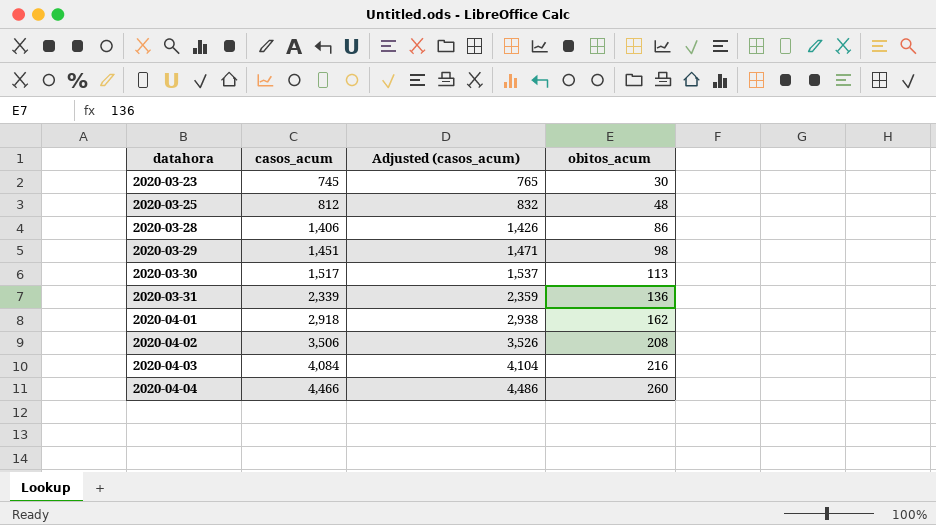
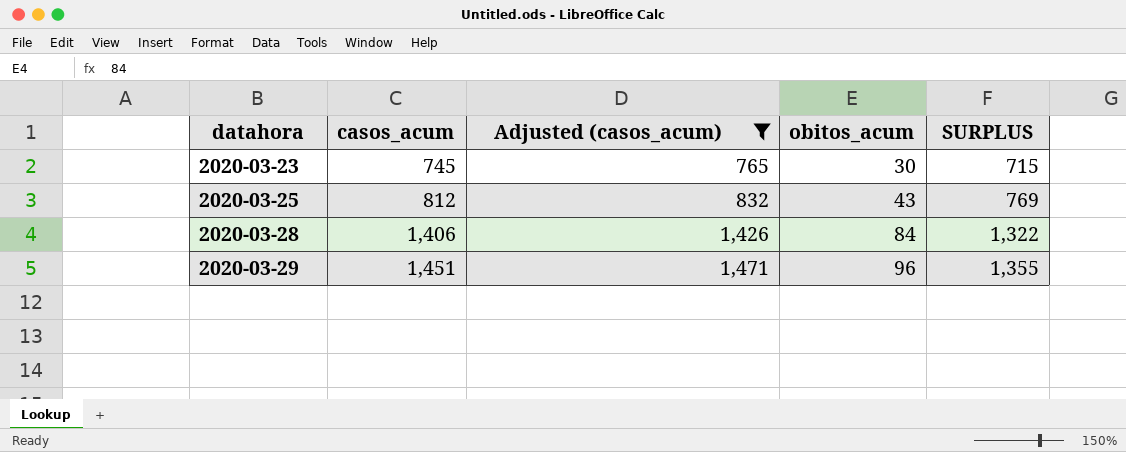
filter: none -> Adjusted (casos_acum) <= 1,471
column SURPLUS | formula: none -> [casos_acum] - [obitos_acum]
2020-03-25 | obitos_acum: 48 -> 43
2020-03-28 | obitos_acum: 86 -> 84
2020-03-29 | obitos_acum: 98 -> 96

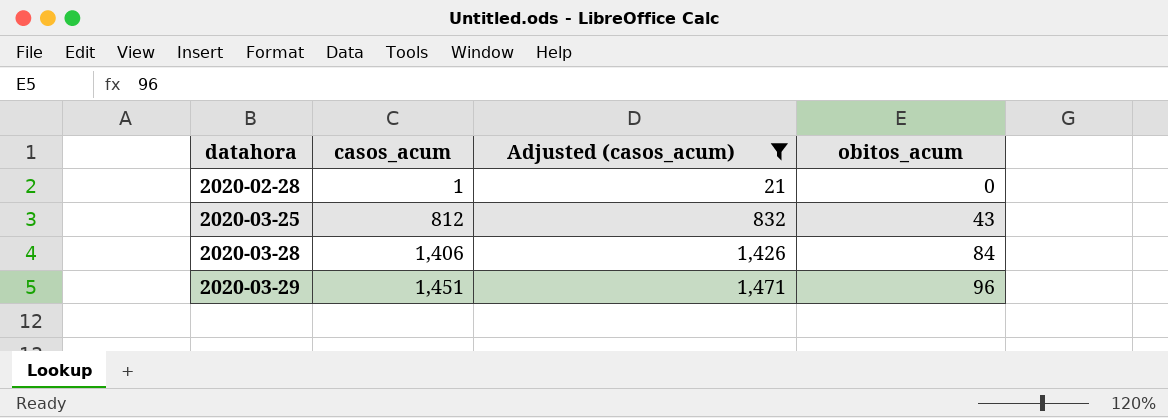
column SURPLUS | formula: [casos_acum] - [obitos_acum] -> none
row 2020-03-23: 745 | 765 | 30 | 715 -> none
row 2020-02-28: none -> 1 | 21 | 0

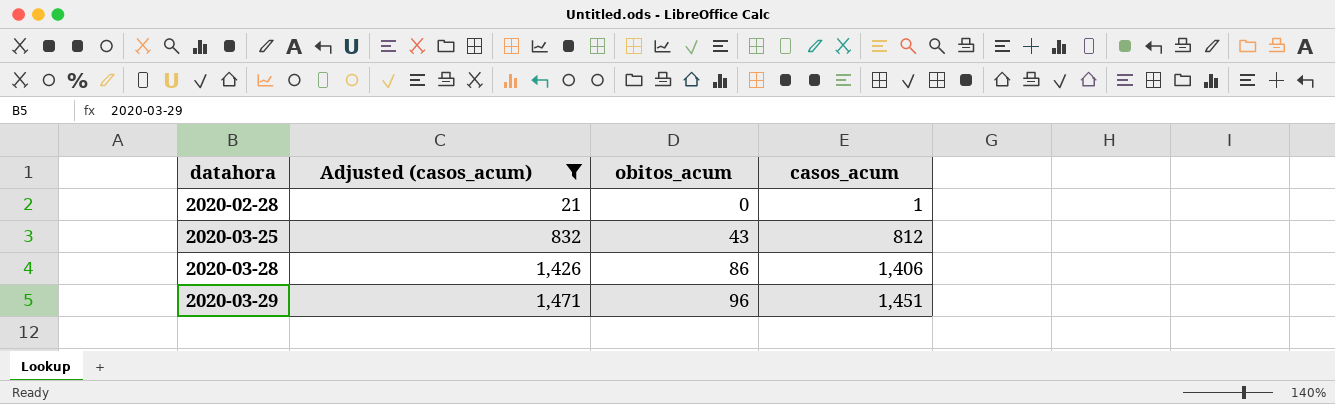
column casos_acum | position: 2 -> 4
2020-03-28 | obitos_acum: 84 -> 86

